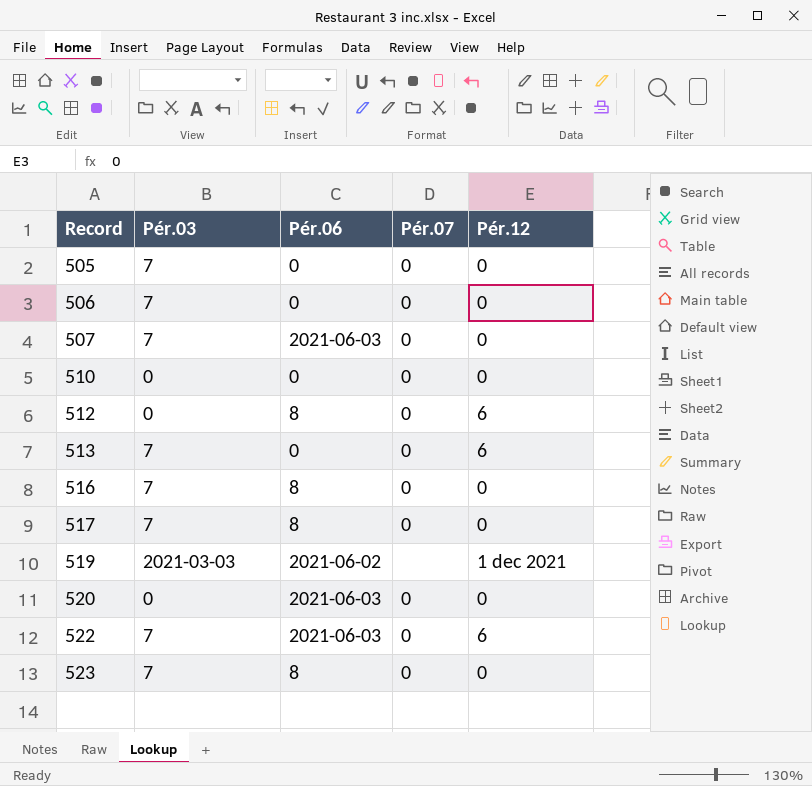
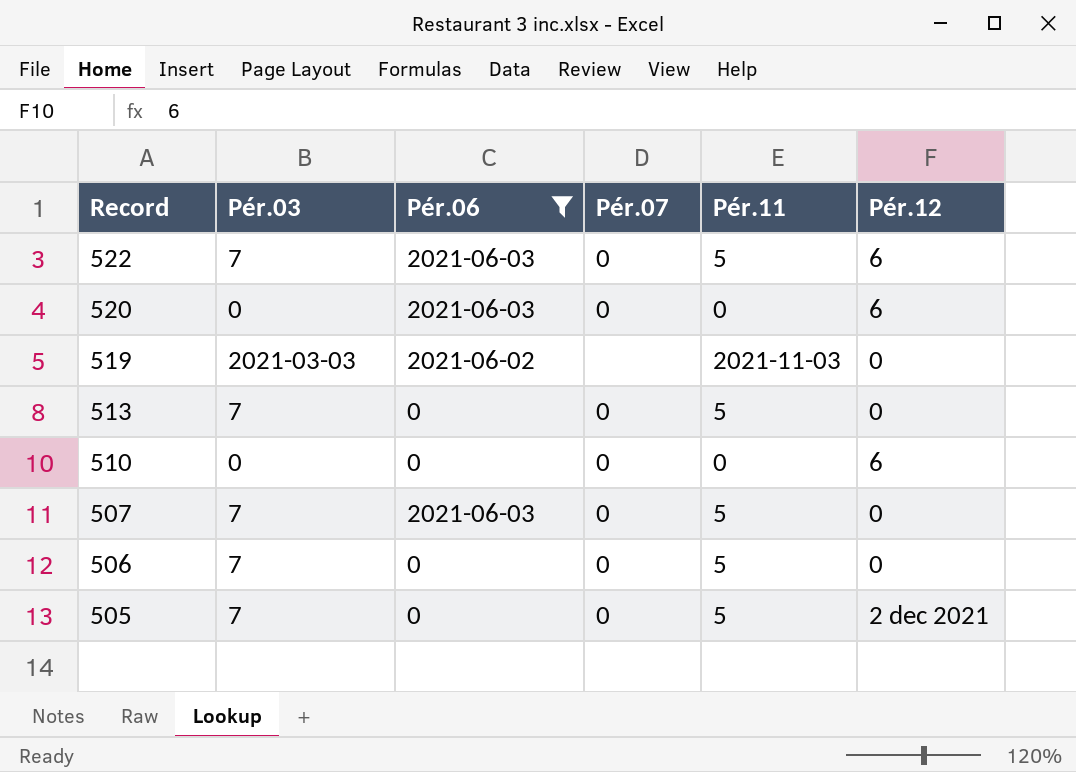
filter: none -> Pér.06 != 8
row order: Record ascending -> Record descending
column Pér.11 | position: none -> 5
520 | Pér.12: 0 -> 6
519 | Pér.12: 1 dec 2021 -> 0
513 | Pér.12: 6 -> 0
510 | Pér.12: 0 -> 6
505 | Pér.12: 0 -> 2 dec 2021

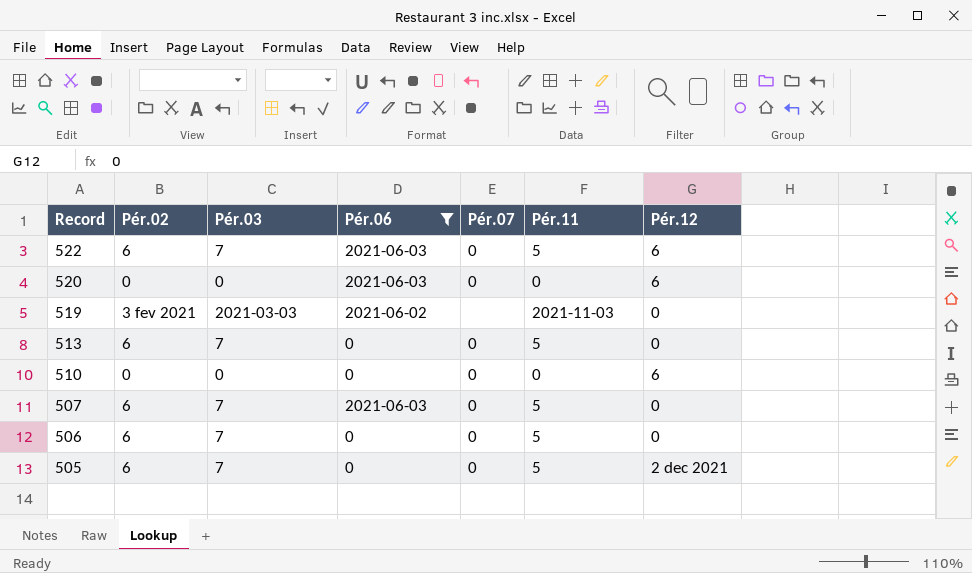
column Pér.02 | position: none -> 2

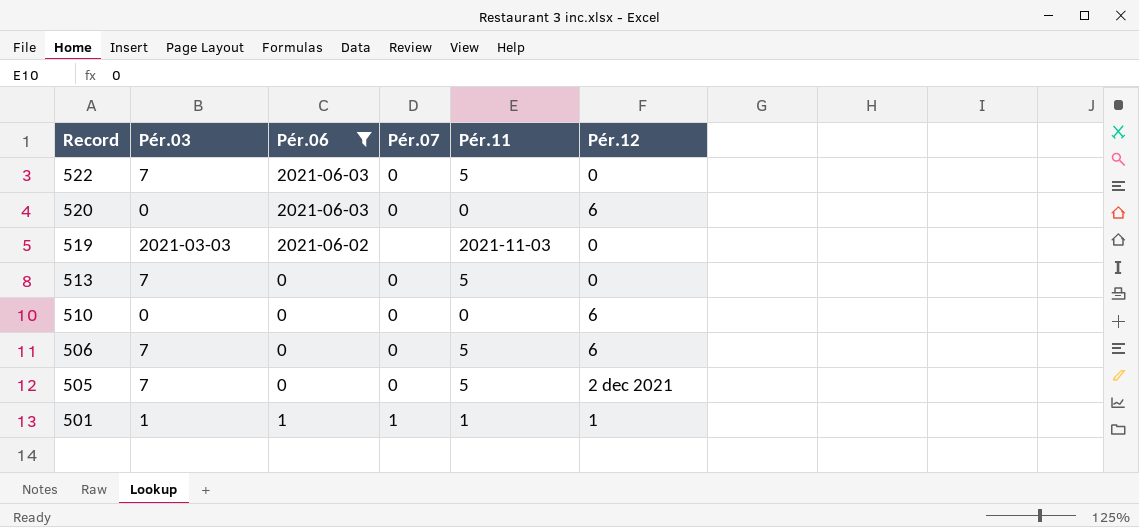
column Pér.02 | position: 2 -> none
row 507: 6 | 7 | 2021-06-03 | 0 | 5 | 0 -> none
522 | Pér.12: 6 -> 0
506 | Pér.12: 0 -> 6
row 501: none -> 1 | 1 | 1 | 1 | 1

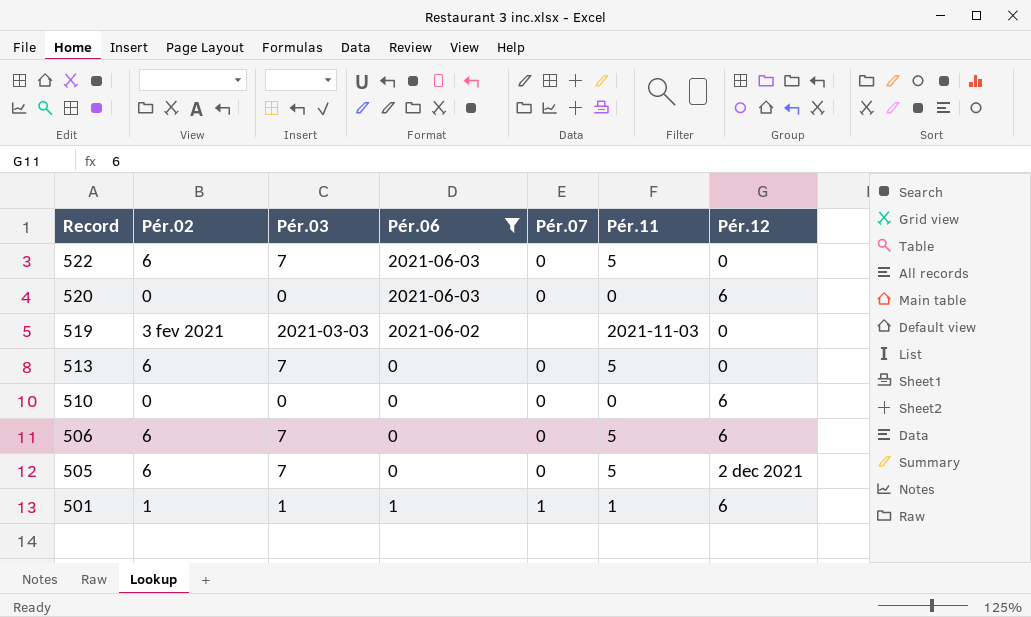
column Pér.02 | position: none -> 2
501 | Pér.12: 1 -> 6

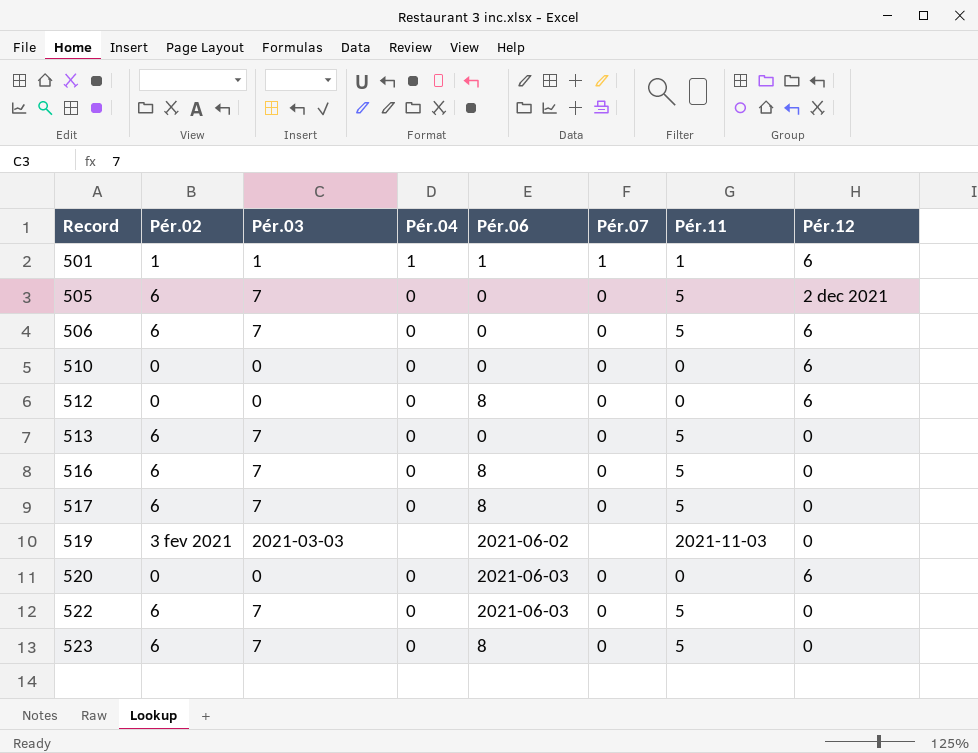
filter: Pér.06 != 8 -> none
row order: Record descending -> Record ascending
column Pér.04 | position: none -> 4

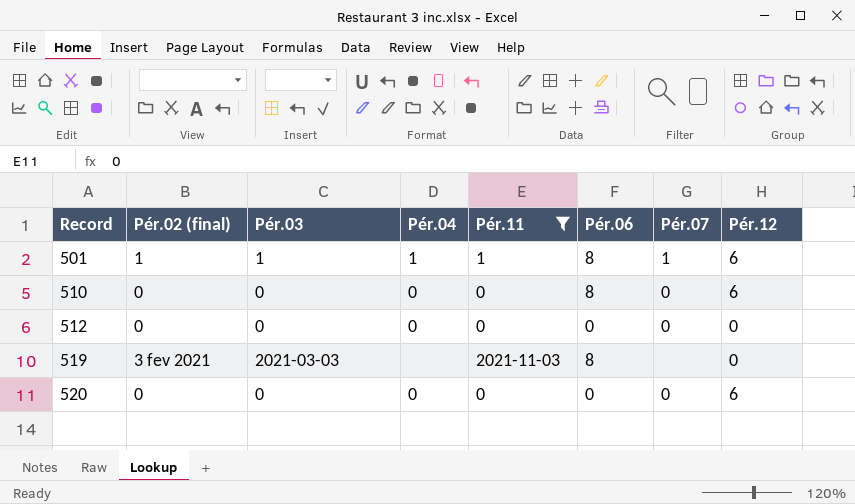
filter: none -> Pér.11 != 5
column name: Pér.02 -> Pér.02 (final)
column Pér.11 | position: 7 -> 5
501 | Pér.06: 1 -> 8
510 | Pér.06: 0 -> 8
512 | Pér.06: 8 -> 0
512 | Pér.12: 6 -> 0
519 | Pér.06: 2021-06-02 -> 8
520 | Pér.06: 2021-06-03 -> 0

